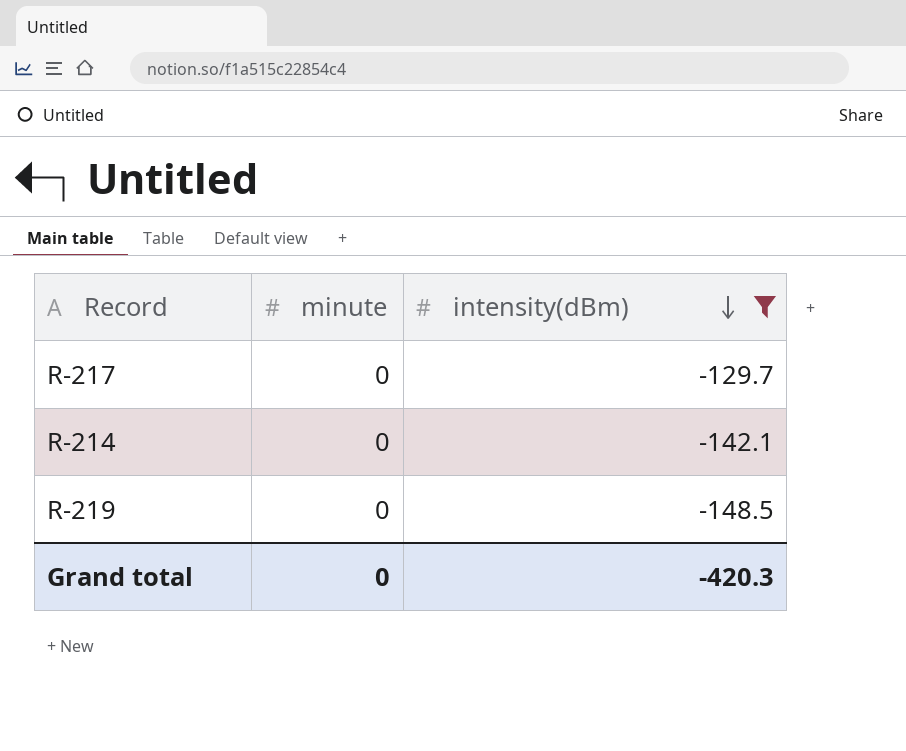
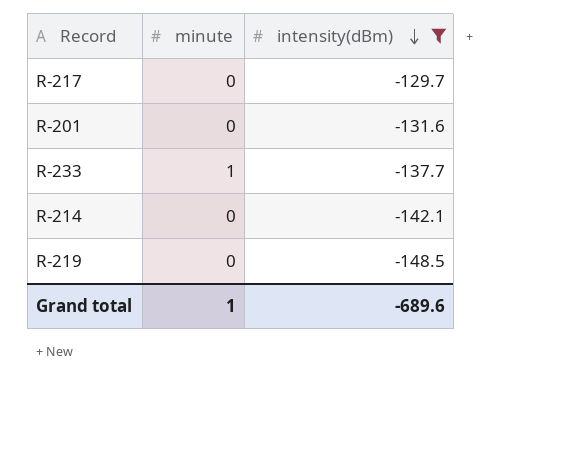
row R-201: none -> 0 | -131.6
row R-233: none -> 1 | -137.7
Grand total | minute: 0 -> 1
Grand total | intensity(dBm): -420.3 -> -689.6

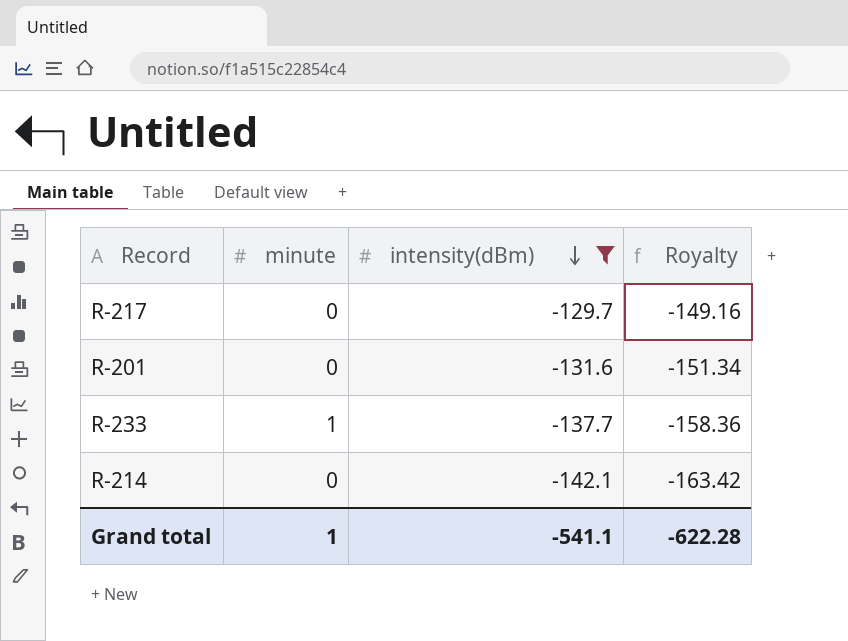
column Royalty | formula: none -> [intensity(dBm)] * 1.15
row R-219: 0 | -148.5 -> none
Grand total | intensity(dBm): -689.6 -> -541.1

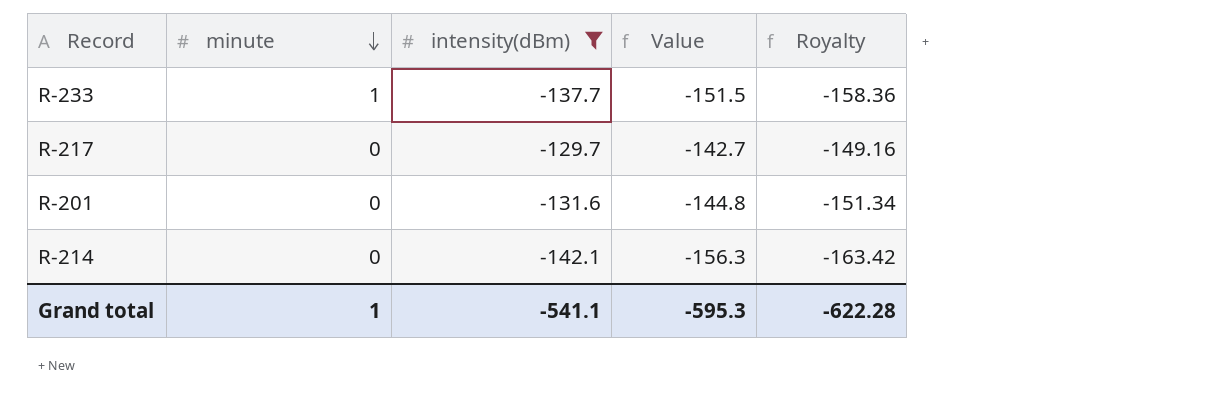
row order: intensity(dBm) descending -> minute descending
column Value | formula: none -> [intensity(dBm)] * 1.1

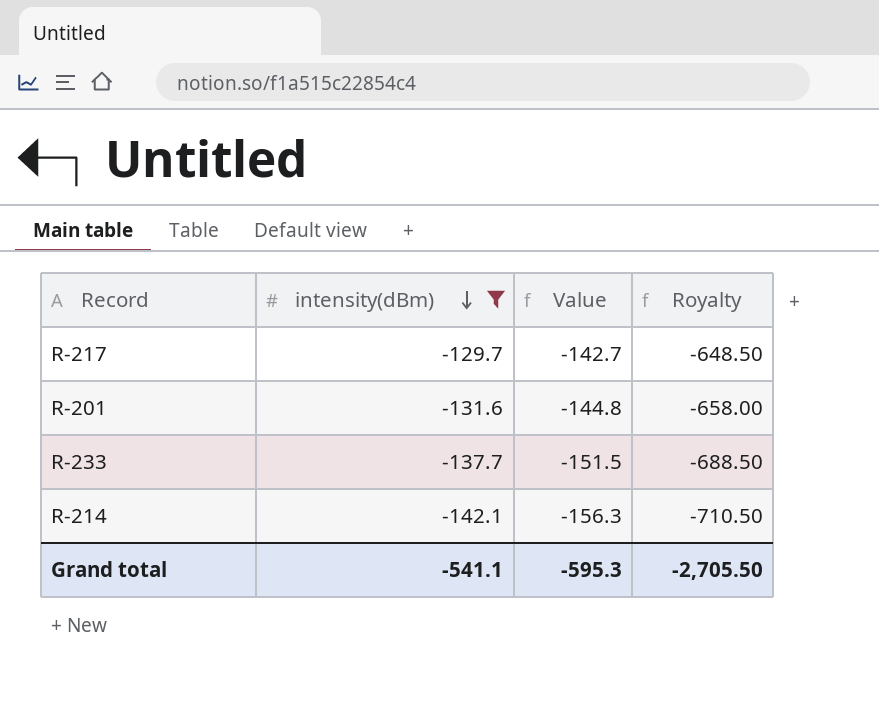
row order: minute descending -> intensity(dBm) descending
column minute | position: 2 -> none
column Royalty | formula: [intensity(dBm)] * 1.15 -> [intensity(dBm)] * 5
Grand total | Royalty: -622.28 -> -2,705.50

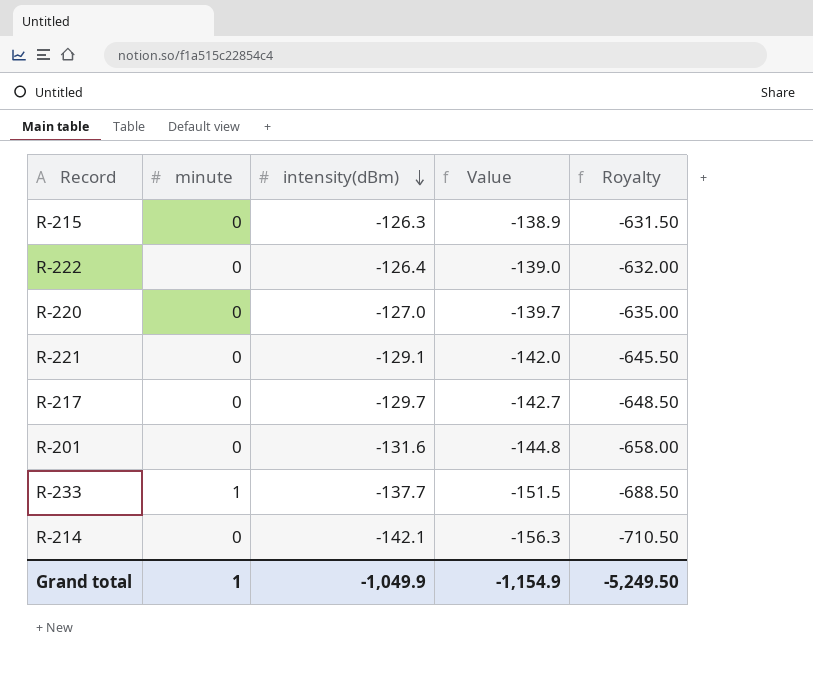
filter: intensity(dBm) <= -129.7 -> none
column minute | position: none -> 2
Grand total | intensity(dBm): -541.1 -> -1,049.9
Grand total | Value: -595.3 -> -1,154.9
Grand total | Royalty: -2,705.50 -> -5,249.50

